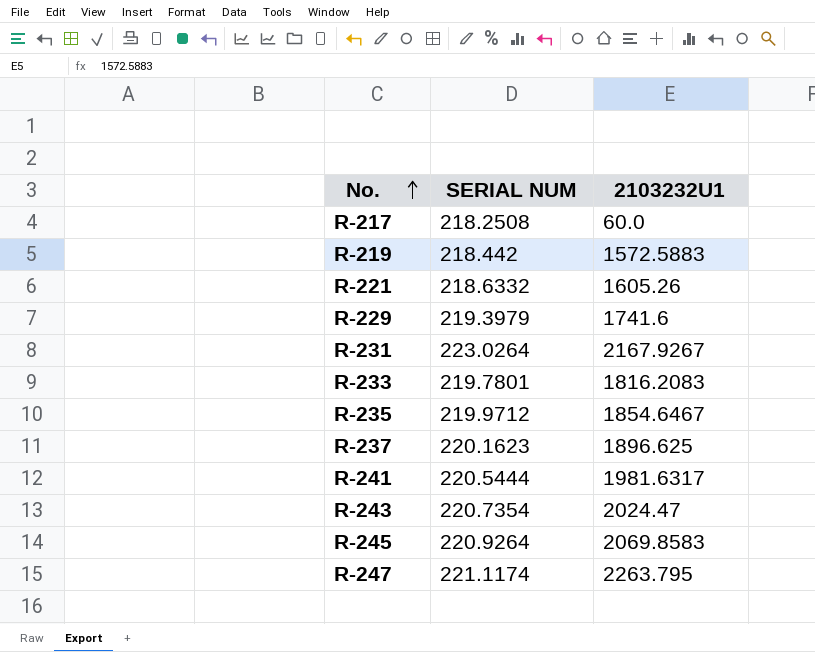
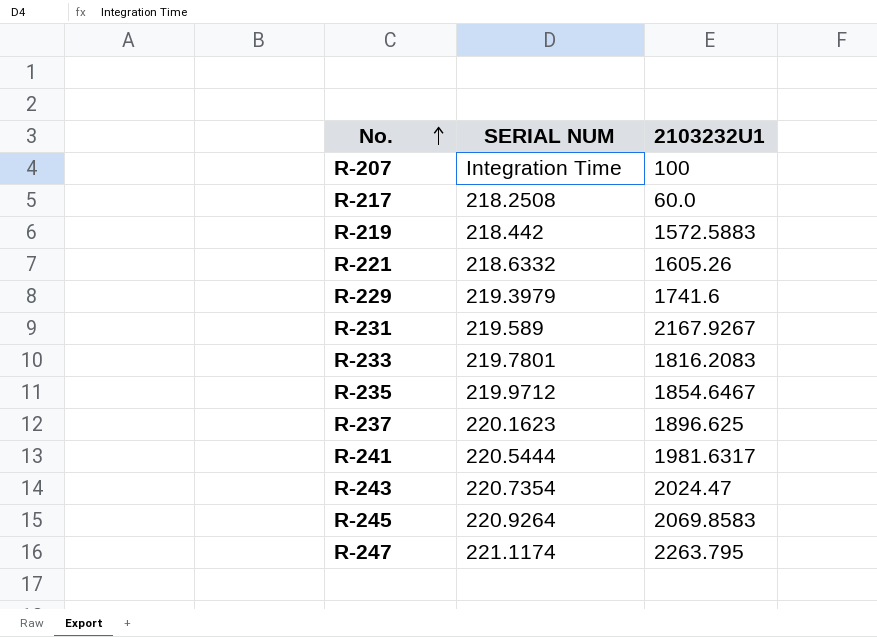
row R-207: none -> Integration Time | 100
R-231 | SERIAL NUM: 223.0264 -> 219.589

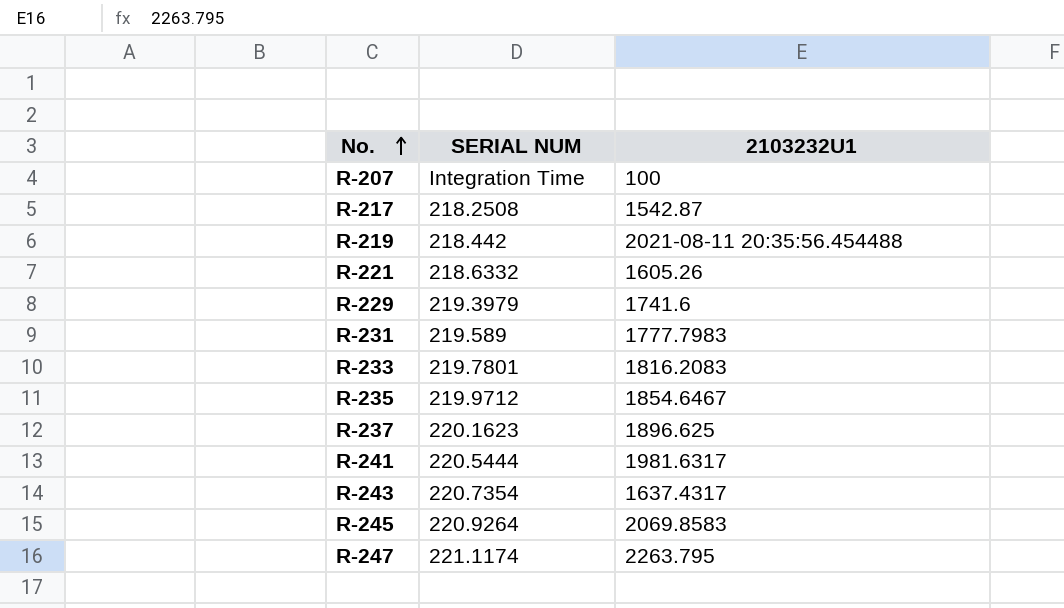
R-217 | 2103232U1: 60.0 -> 1542.87
R-219 | 2103232U1: 1572.5883 -> 2021-08-11 20:35:56.454488
R-231 | 2103232U1: 2167.9267 -> 1777.7983
R-243 | 2103232U1: 2024.47 -> 1637.4317

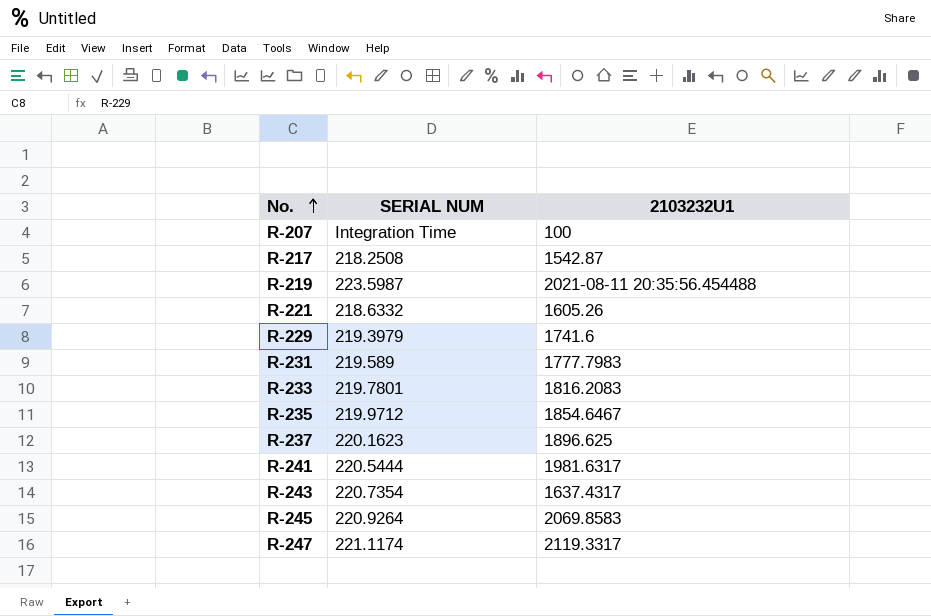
R-219 | SERIAL NUM: 218.442 -> 223.5987
R-247 | 2103232U1: 2263.795 -> 2119.3317

